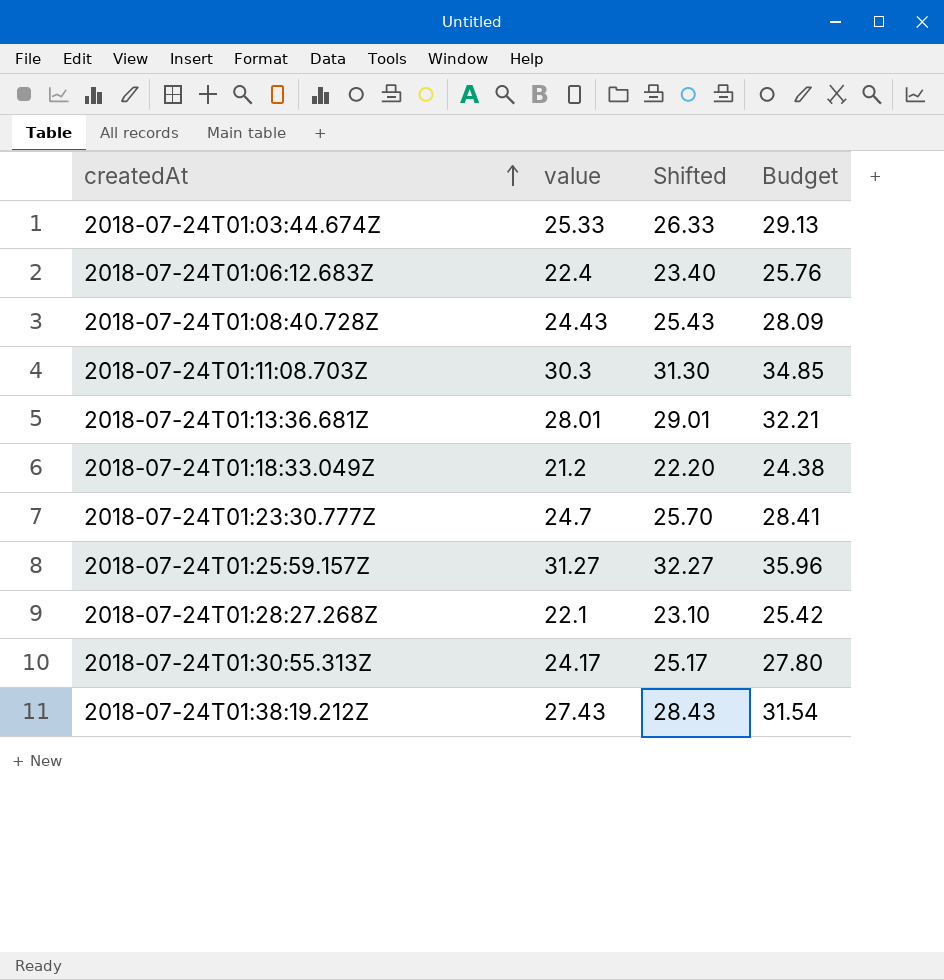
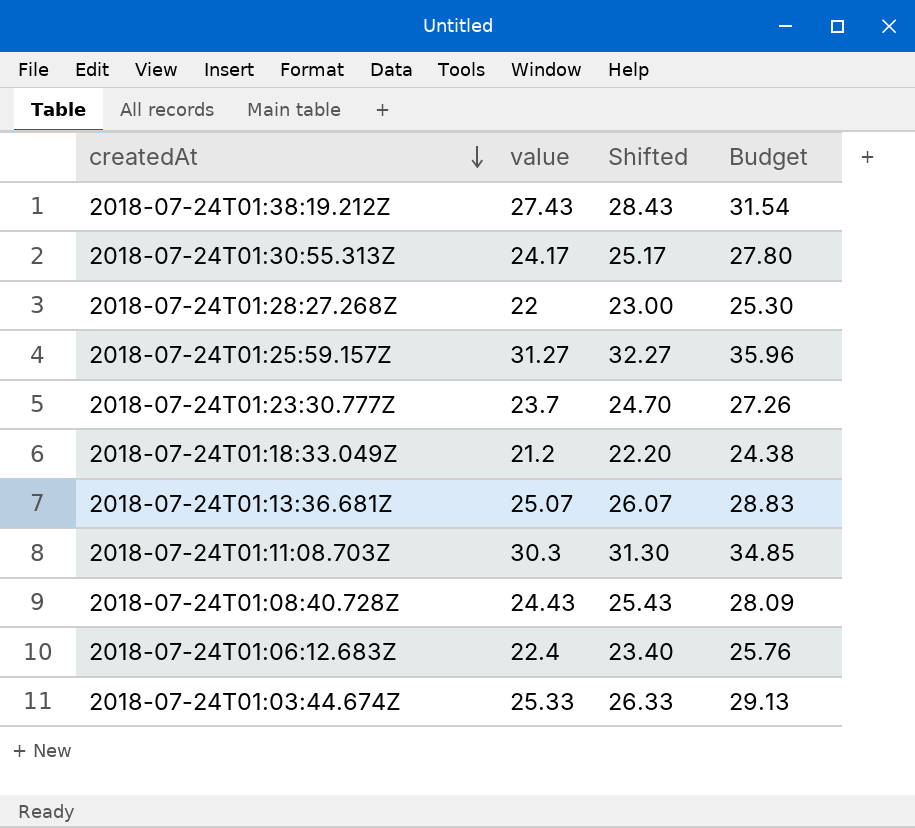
row order: createdAt ascending -> createdAt descending
2018-07-24T01:28:27.268Z | value: 22.1 -> 22
2018-07-24T01:28:27.268Z | Shifted: 23.10 -> 23.00
2018-07-24T01:28:27.268Z | Budget: 25.42 -> 25.30
2018-07-24T01:23:30.777Z | value: 24.7 -> 23.7
2018-07-24T01:23:30.777Z | Shifted: 25.70 -> 24.70
2018-07-24T01:23:30.777Z | Budget: 28.41 -> 27.26
2018-07-24T01:13:36.681Z | value: 28.01 -> 25.07
2018-07-24T01:13:36.681Z | Shifted: 29.01 -> 26.07
2018-07-24T01:13:36.681Z | Budget: 32.21 -> 28.83

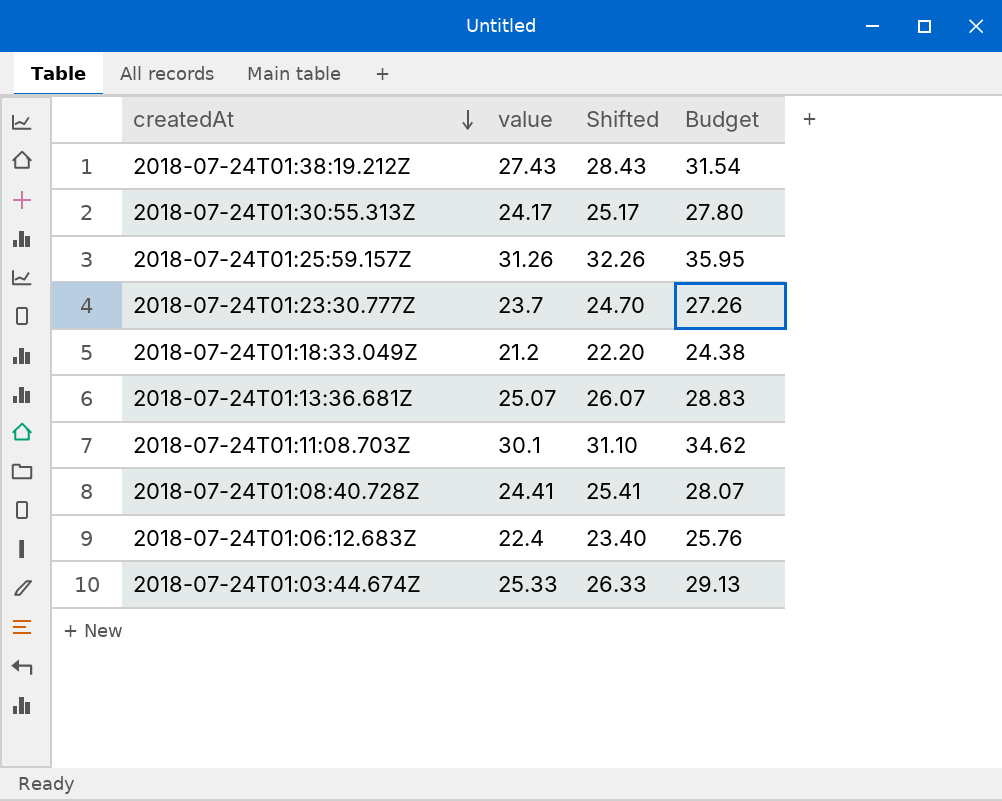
row 2018-07-24T01:28:27.268Z: 22 | 23.00 | 25.30 -> none
2018-07-24T01:25:59.157Z | value: 31.27 -> 31.26
2018-07-24T01:25:59.157Z | Shifted: 32.27 -> 32.26
2018-07-24T01:25:59.157Z | Budget: 35.96 -> 35.95
2018-07-24T01:11:08.703Z | value: 30.3 -> 30.1
2018-07-24T01:11:08.703Z | Shifted: 31.30 -> 31.10
2018-07-24T01:11:08.703Z | Budget: 34.85 -> 34.62
2018-07-24T01:08:40.728Z | value: 24.43 -> 24.41
2018-07-24T01:08:40.728Z | Shifted: 25.43 -> 25.41
2018-07-24T01:08:40.728Z | Budget: 28.09 -> 28.07

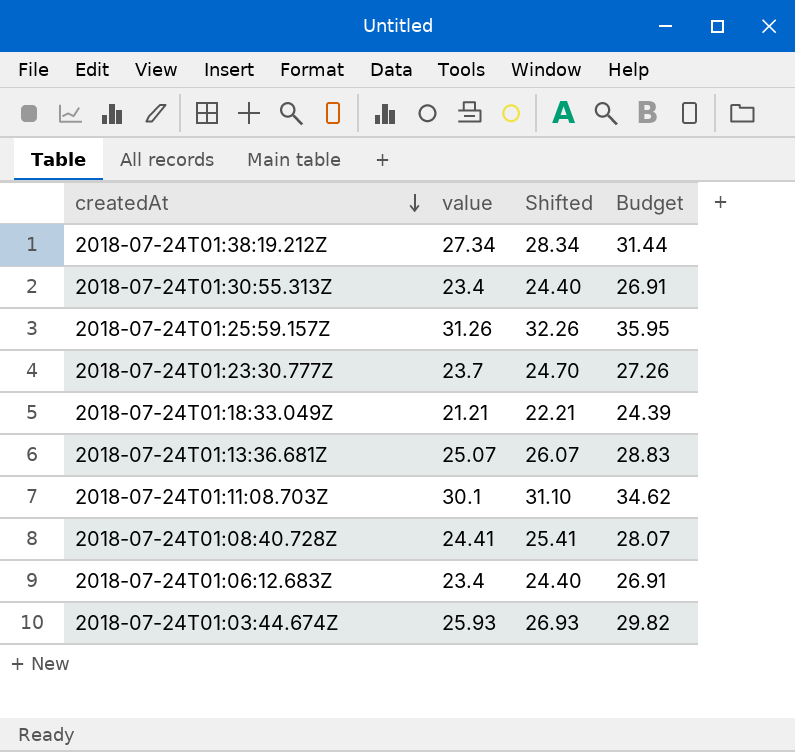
2018-07-24T01:38:19.212Z | value: 27.43 -> 27.34
2018-07-24T01:38:19.212Z | Shifted: 28.43 -> 28.34
2018-07-24T01:38:19.212Z | Budget: 31.54 -> 31.44
2018-07-24T01:30:55.313Z | value: 24.17 -> 23.4
2018-07-24T01:30:55.313Z | Shifted: 25.17 -> 24.40
2018-07-24T01:30:55.313Z | Budget: 27.80 -> 26.91
2018-07-24T01:18:33.049Z | value: 21.2 -> 21.21
2018-07-24T01:18:33.049Z | Shifted: 22.20 -> 22.21
2018-07-24T01:18:33.049Z | Budget: 24.38 -> 24.39
2018-07-24T01:06:12.683Z | value: 22.4 -> 23.4
2018-07-24T01:06:12.683Z | Shifted: 23.40 -> 24.40
2018-07-24T01:06:12.683Z | Budget: 25.76 -> 26.91
2018-07-24T01:03:44.674Z | value: 25.33 -> 25.93
2018-07-24T01:03:44.674Z | Shifted: 26.33 -> 26.93
2018-07-24T01:03:44.674Z | Budget: 29.13 -> 29.82

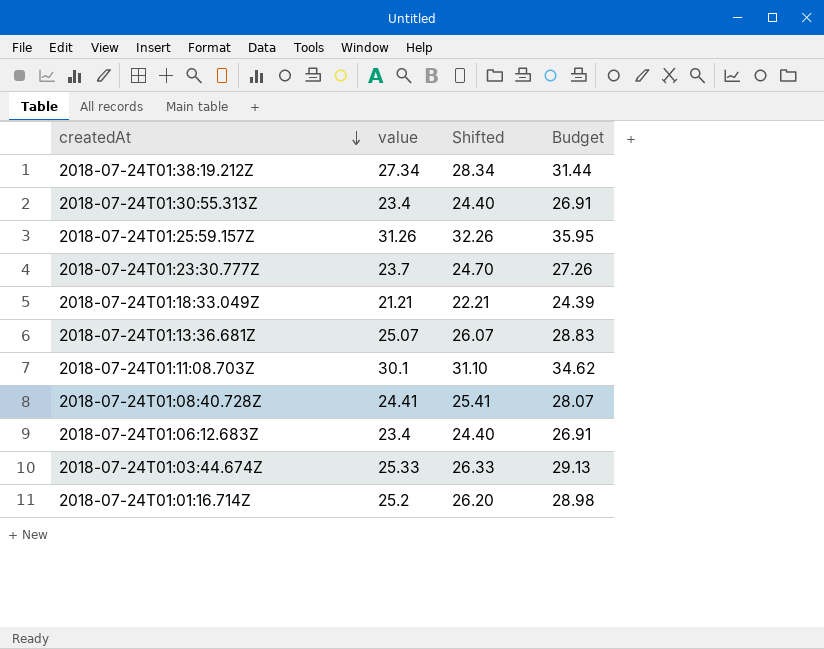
2018-07-24T01:03:44.674Z | value: 25.93 -> 25.33
2018-07-24T01:03:44.674Z | Shifted: 26.93 -> 26.33
2018-07-24T01:03:44.674Z | Budget: 29.82 -> 29.13
row 2018-07-24T01:01:16.714Z: none -> 25.2 | 26.20 | 28.98

